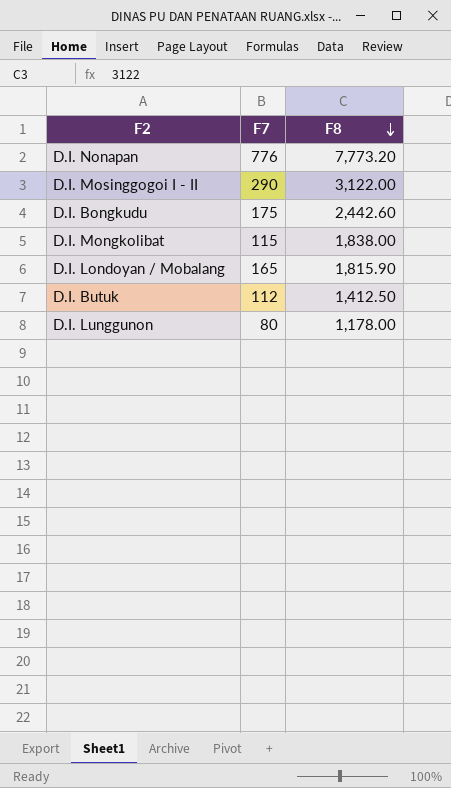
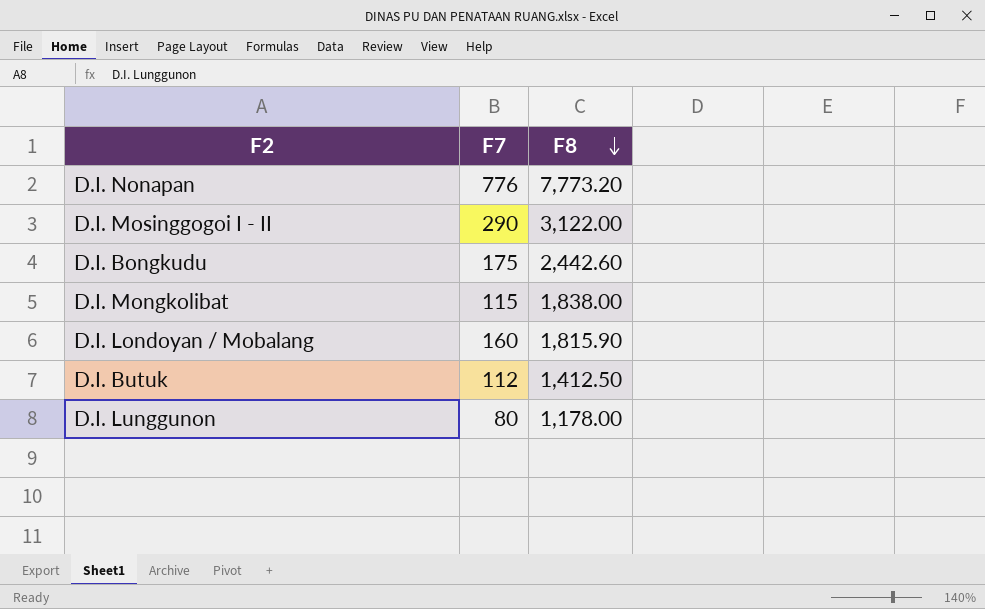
D.I. Londoyan / Mobalang | F7: 165 -> 160

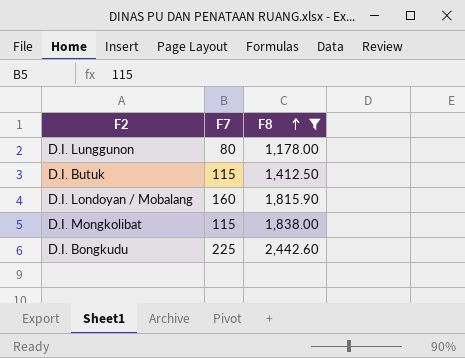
filter: none -> F8 <= 2,442.60
row order: F8 descending -> F8 ascending
D.I. Butuk | F7: 112 -> 115
D.I. Bongkudu | F7: 175 -> 225

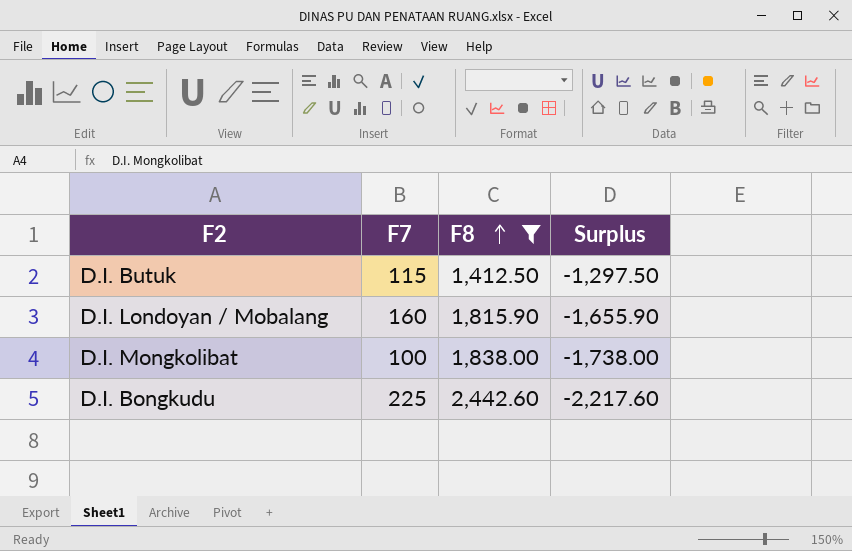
column Surplus | formula: none -> [F7] - [F8]
row D.I. Lunggunon: 80 | 1,178.00 -> none
D.I. Mongkolibat | F7: 115 -> 100

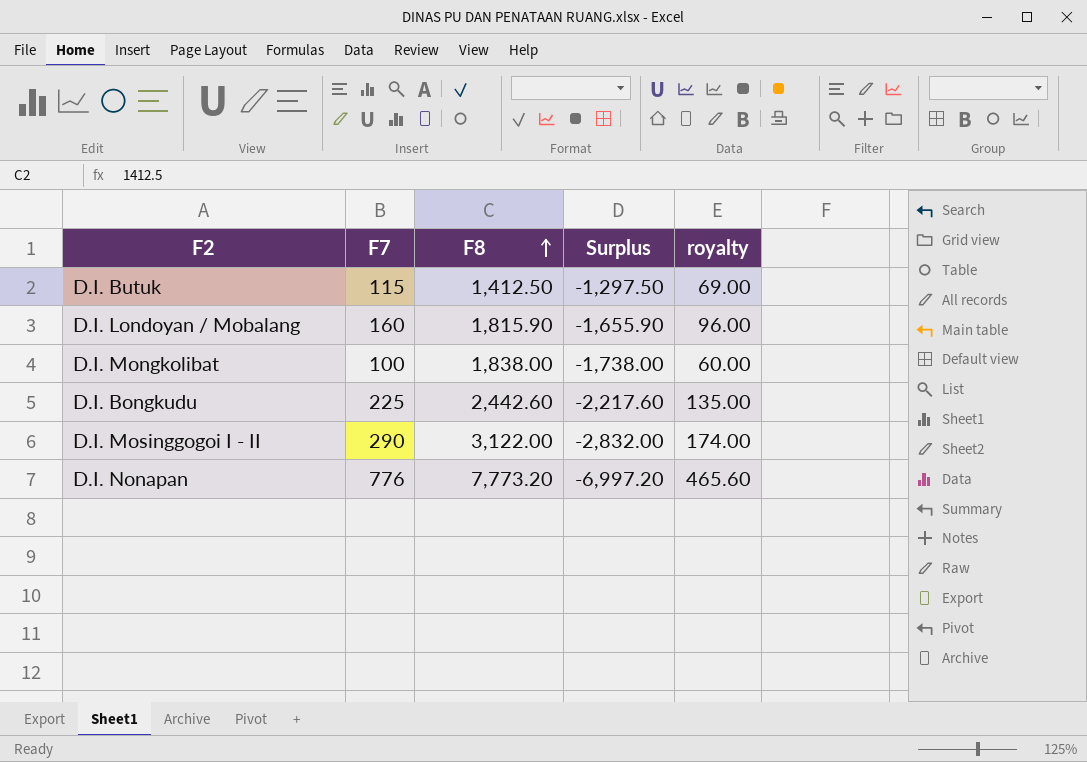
filter: F8 <= 2,442.60 -> none
column royalty | formula: none -> [F7] * 0.6

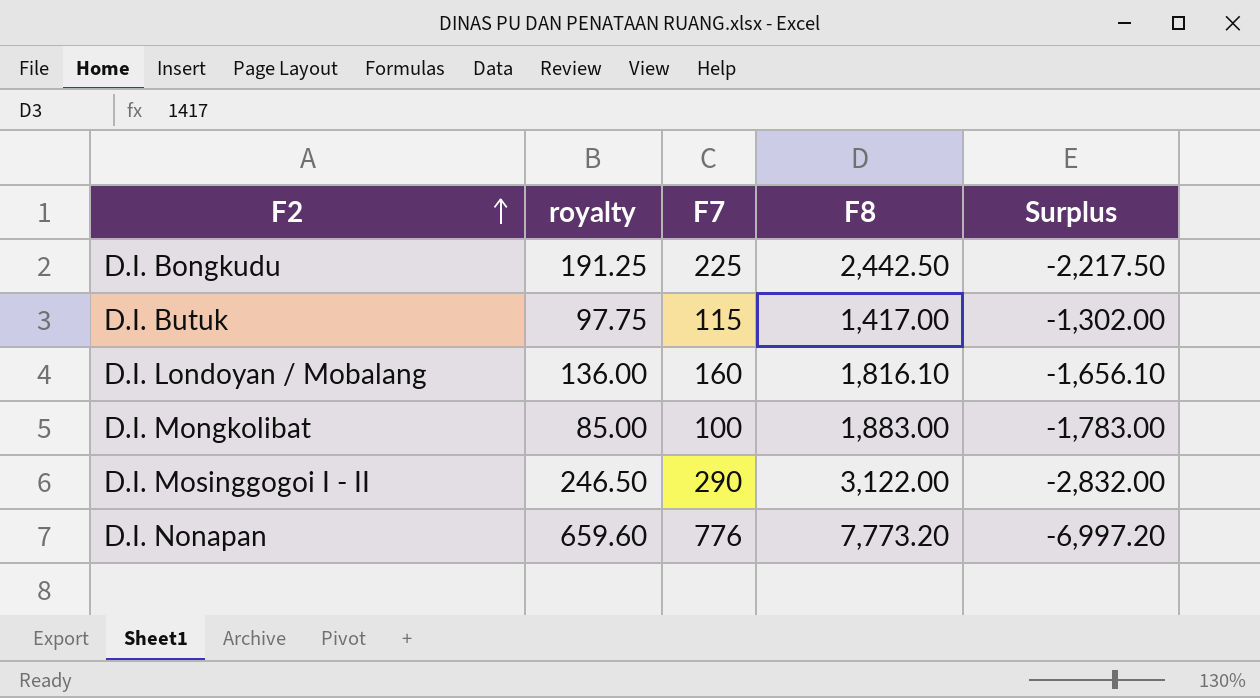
row order: F8 ascending -> F2 ascending
column royalty | formula: [F7] * 0.6 -> [F7] * 0.85
column royalty | position: 5 -> 2
D.I. Bongkudu | F8: 2,442.60 -> 2,442.50
D.I. Bongkudu | Surplus: -2,217.60 -> -2,217.50
D.I. Butuk | F8: 1,412.50 -> 1,417.00
D.I. Butuk | Surplus: -1,297.50 -> -1,302.00
D.I. Londoyan / Mobalang | F8: 1,815.90 -> 1,816.10
D.I. Londoyan / Mobalang | Surplus: -1,655.90 -> -1,656.10
D.I. Mongkolibat | F8: 1,838.00 -> 1,883.00
D.I. Mongkolibat | Surplus: -1,738.00 -> -1,783.00

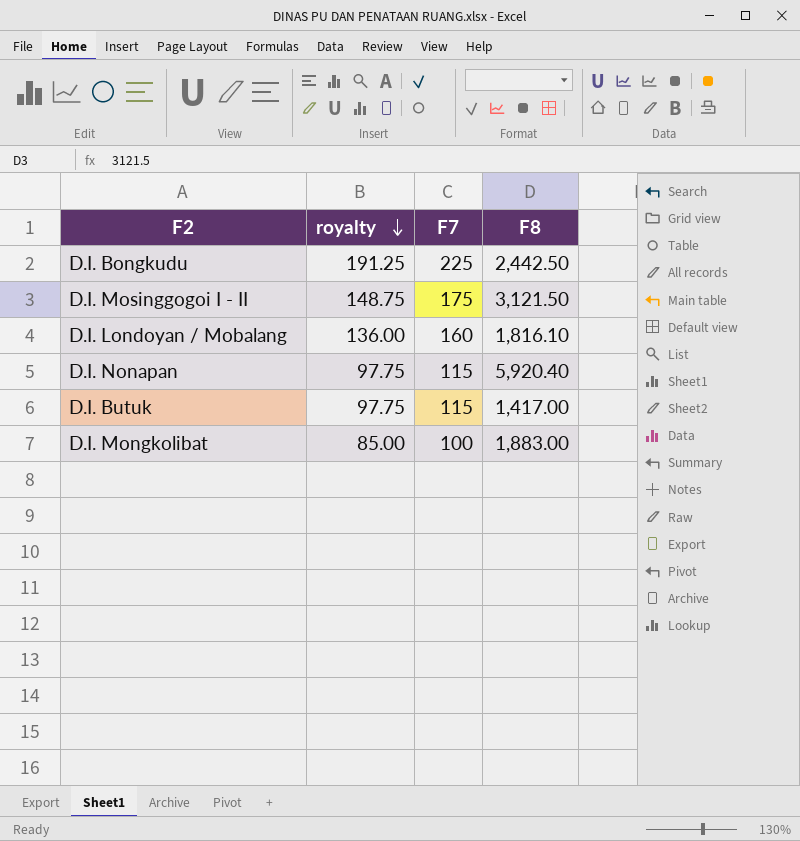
row order: F2 ascending -> royalty descending
column Surplus | formula: [F7] - [F8] -> none
D.I. Mosinggogoi I - II | royalty: 246.50 -> 148.75
D.I. Mosinggogoi I - II | F7: 290 -> 175
D.I. Mosinggogoi I - II | F8: 3,122.00 -> 3,121.50
D.I. Nonapan | royalty: 659.60 -> 97.75
D.I. Nonapan | F7: 776 -> 115
D.I. Nonapan | F8: 7,773.20 -> 5,920.40

